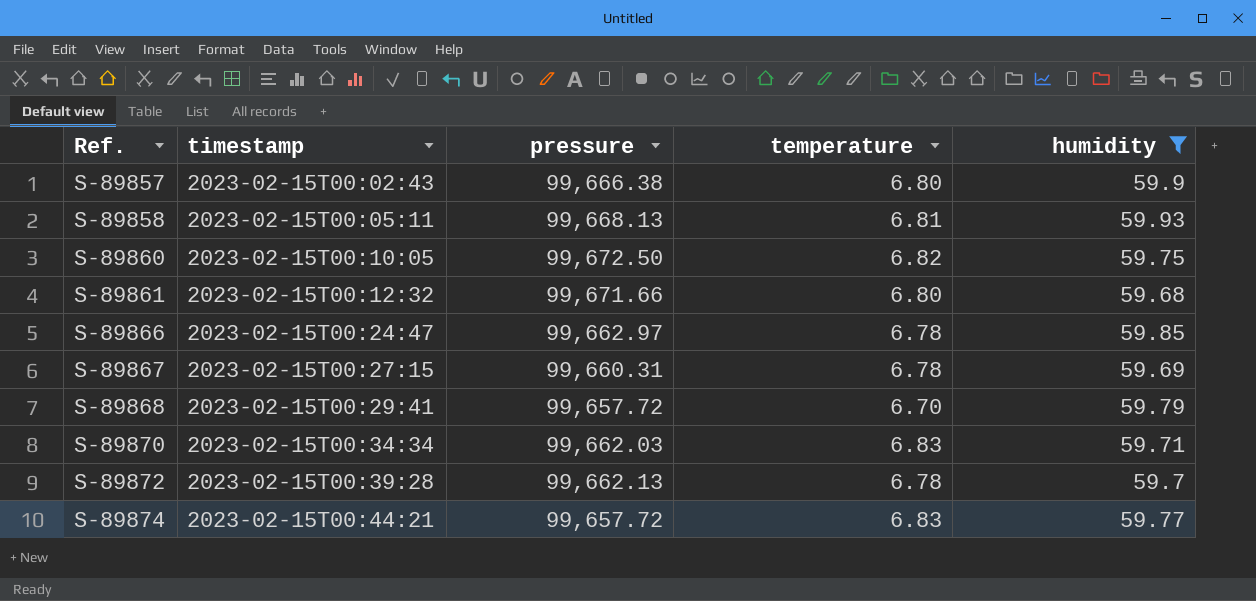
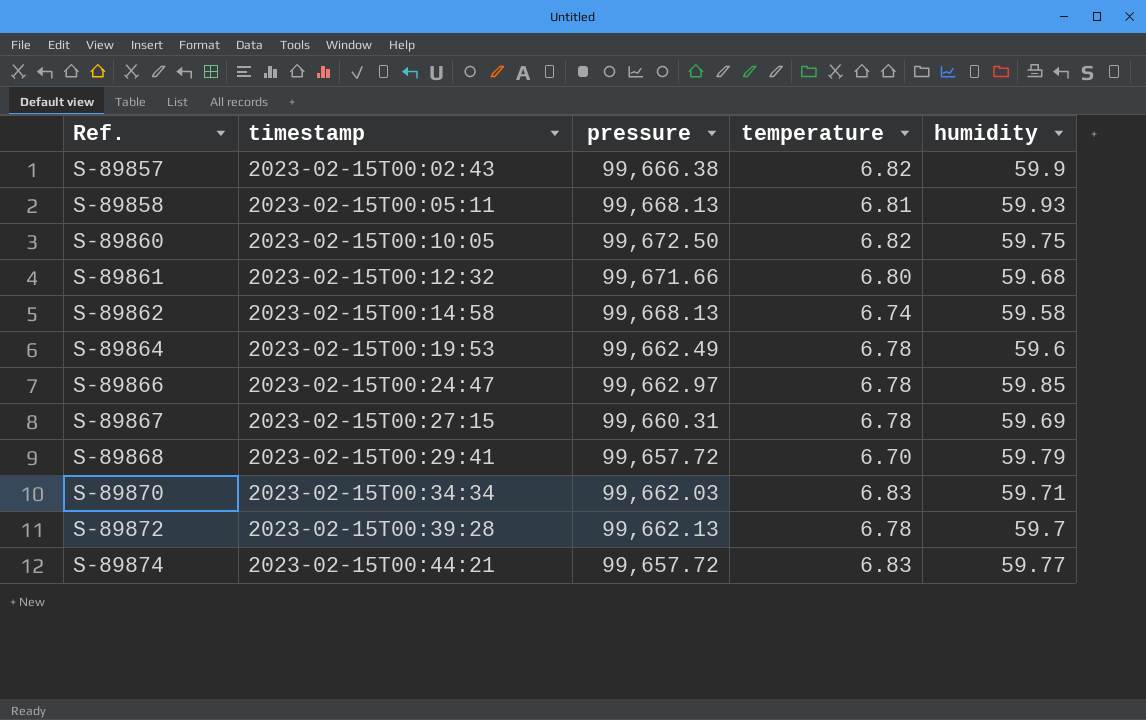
filter: humidity >= 59.68 -> none
S-89857 | temperature: 6.80 -> 6.82

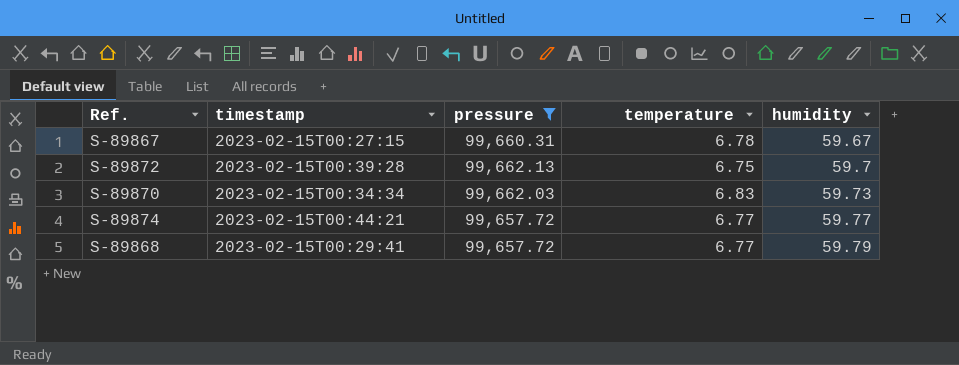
filter: none -> pressure <= 99,662.13
row order: Ref. ascending -> humidity ascending
S-89867 | humidity: 59.69 -> 59.67
S-89872 | temperature: 6.78 -> 6.75
S-89870 | humidity: 59.71 -> 59.73
S-89874 | temperature: 6.83 -> 6.77
S-89868 | temperature: 6.70 -> 6.77

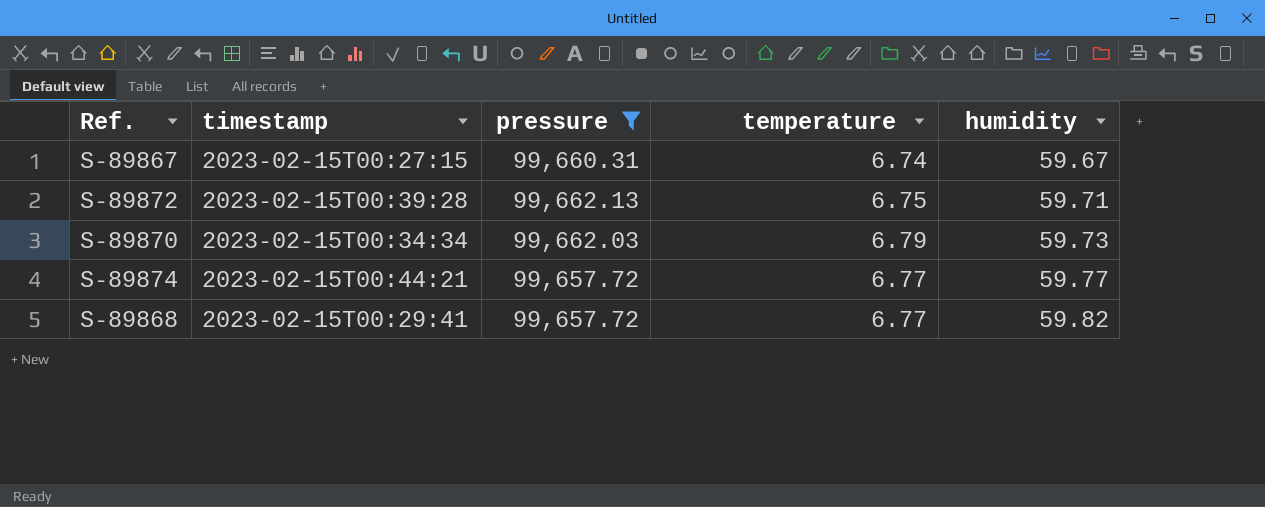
S-89867 | temperature: 6.78 -> 6.74
S-89872 | humidity: 59.7 -> 59.71
S-89870 | temperature: 6.83 -> 6.79
S-89868 | humidity: 59.79 -> 59.82

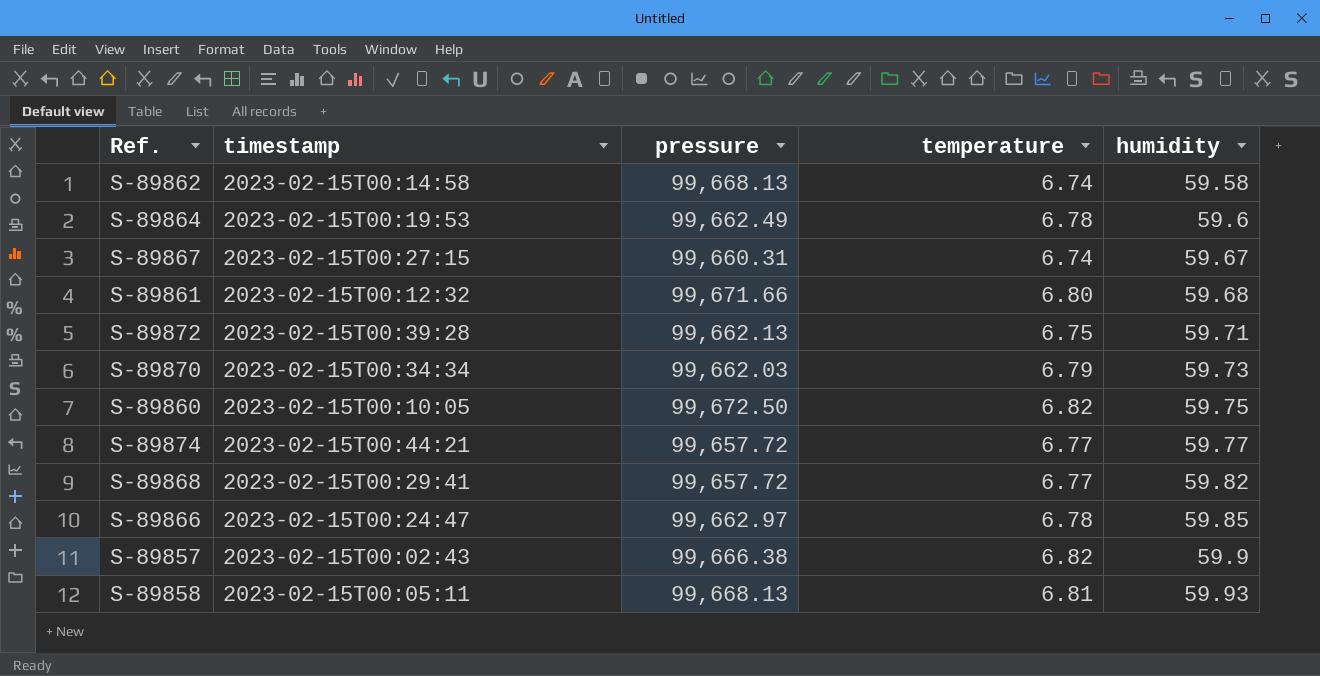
filter: pressure <= 99,662.13 -> none

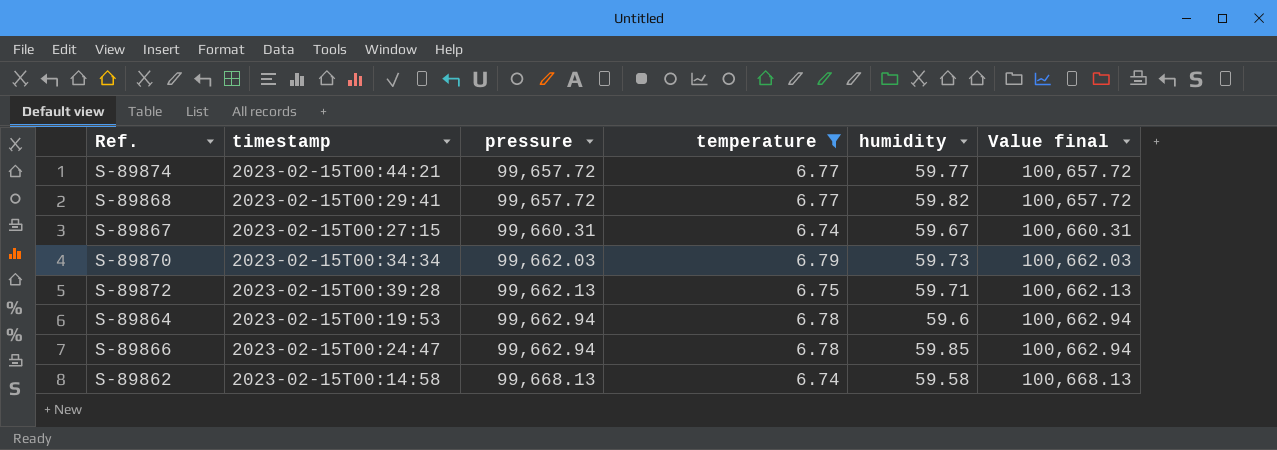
filter: none -> temperature <= 6.79
row order: humidity ascending -> pressure ascending
column Value final | formula: none -> [pressure] + 1000
S-89864 | pressure: 99,662.49 -> 99,662.94
S-89866 | pressure: 99,662.97 -> 99,662.94

